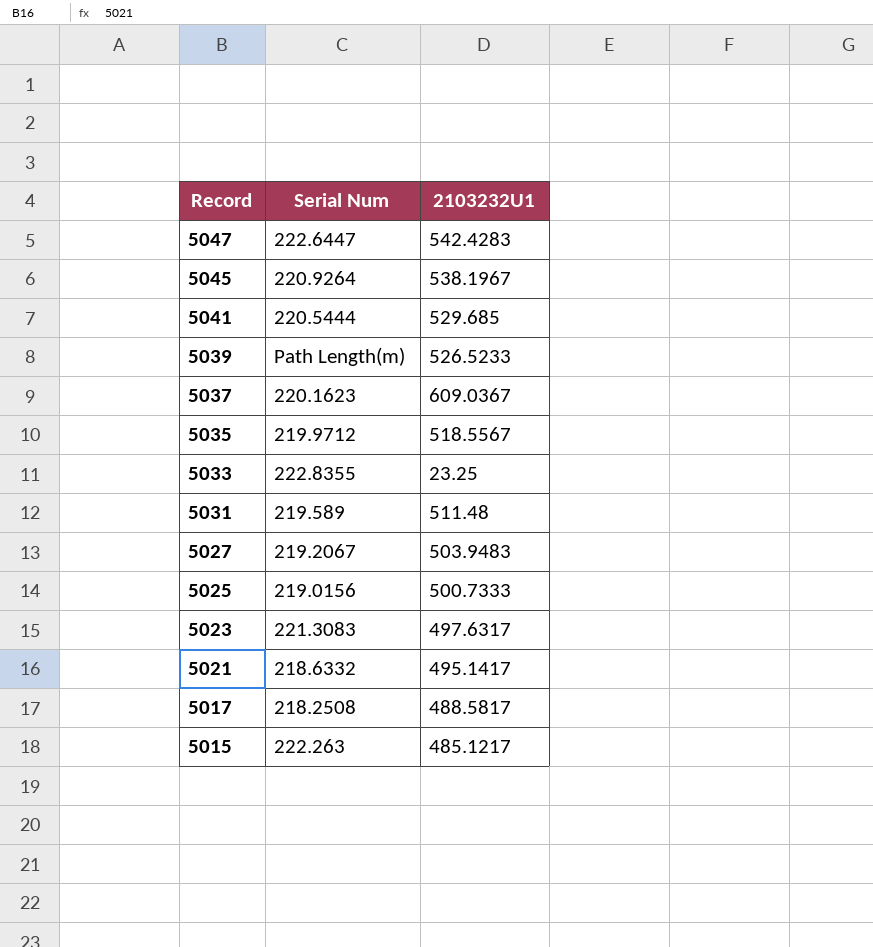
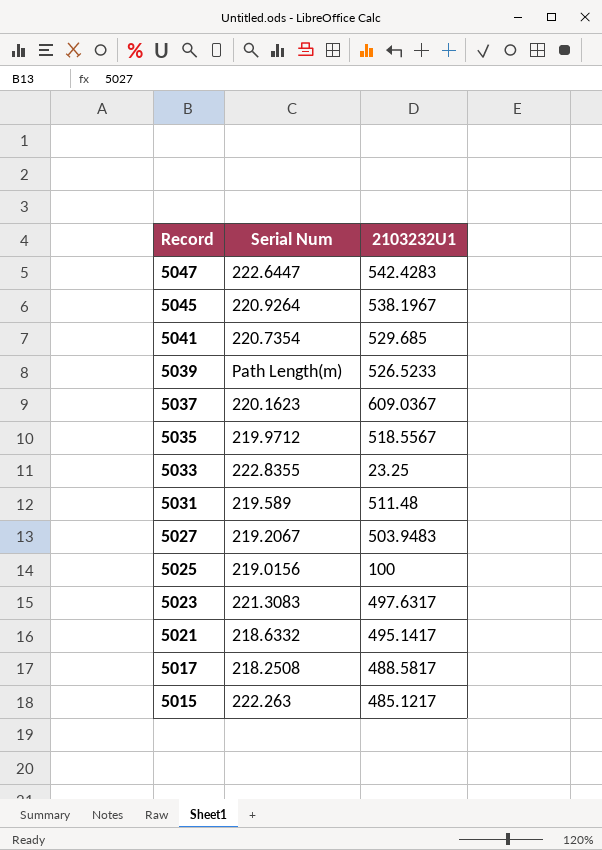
5041 | Serial Num: 220.5444 -> 220.7354
5025 | 2103232U1: 500.7333 -> 100

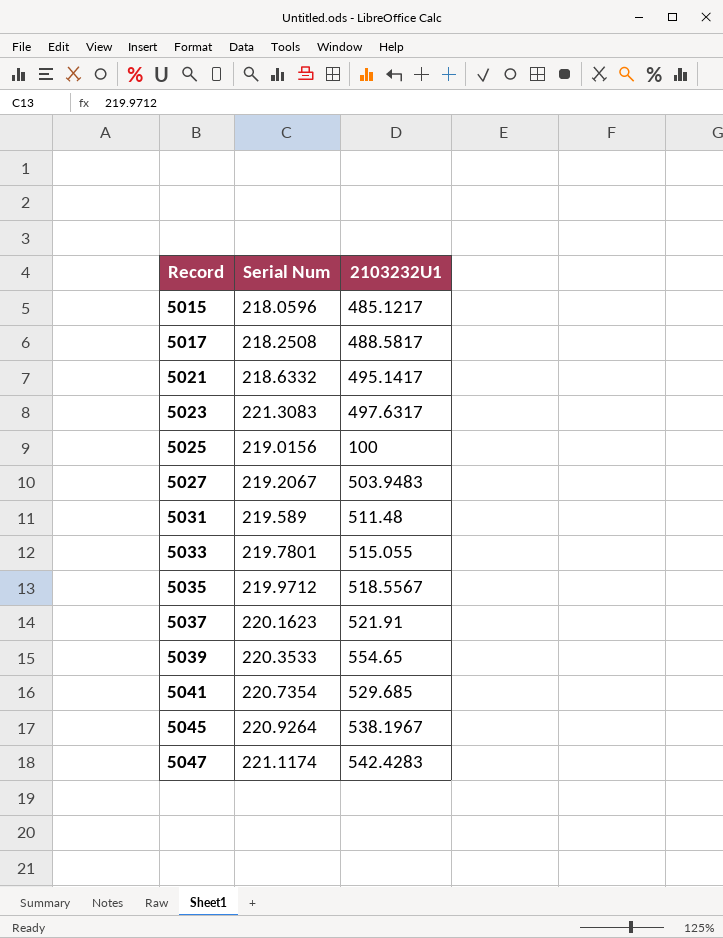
row order: Record descending -> Record ascending
5015 | Serial Num: 222.263 -> 218.0596
5033 | Serial Num: 222.8355 -> 219.7801
5033 | 2103232U1: 23.25 -> 515.055
5037 | 2103232U1: 609.0367 -> 521.91
5039 | Serial Num: Path Length(m) -> 220.3533
5039 | 2103232U1: 526.5233 -> 554.65
5047 | Serial Num: 222.6447 -> 221.1174

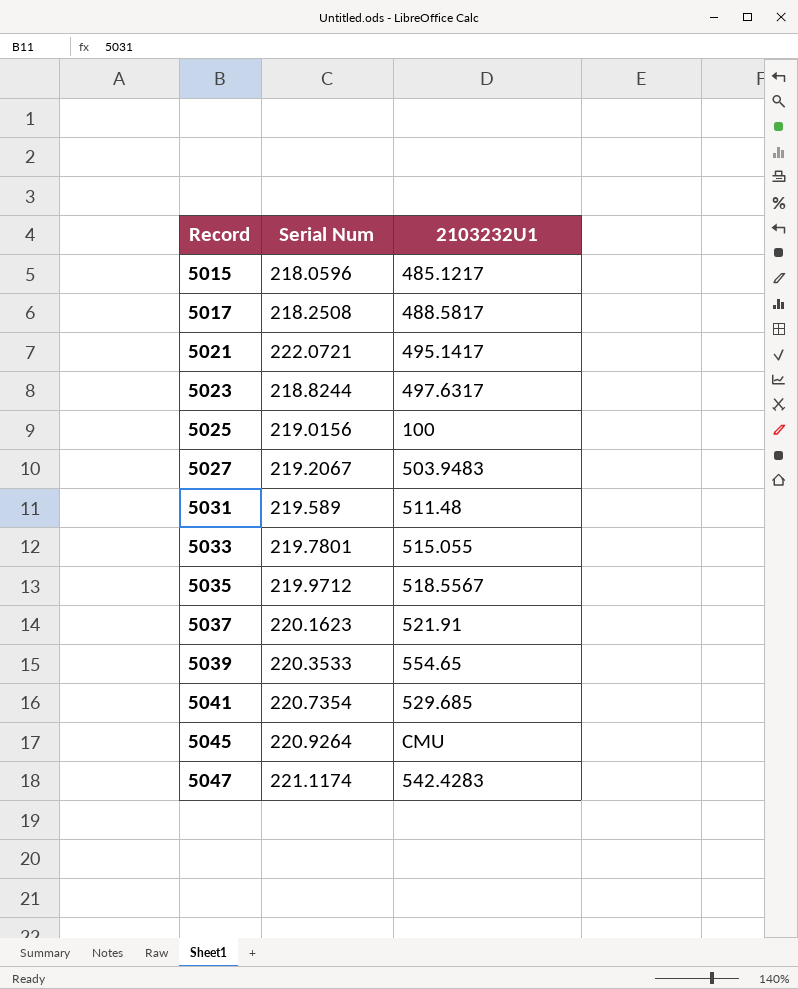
5021 | Serial Num: 218.6332 -> 222.0721
5023 | Serial Num: 221.3083 -> 218.8244
5045 | 2103232U1: 538.1967 -> CMU

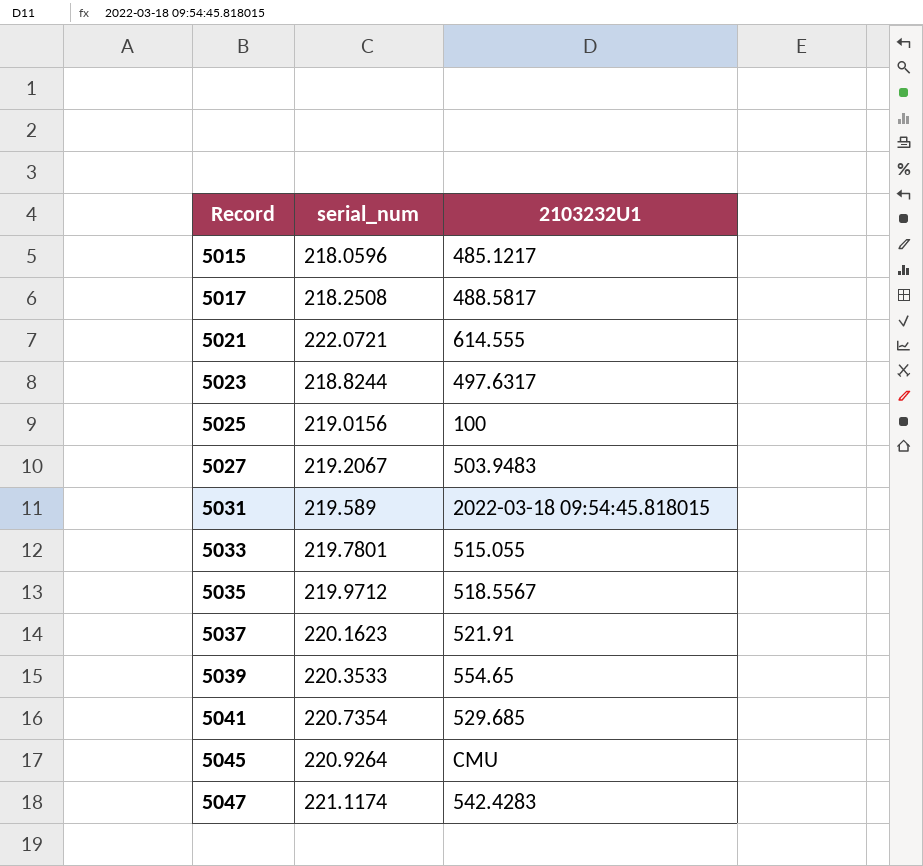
column name: Serial Num -> serial_num
5021 | 2103232U1: 495.1417 -> 614.555
5031 | 2103232U1: 511.48 -> 2022-03-18 09:54:45.818015

